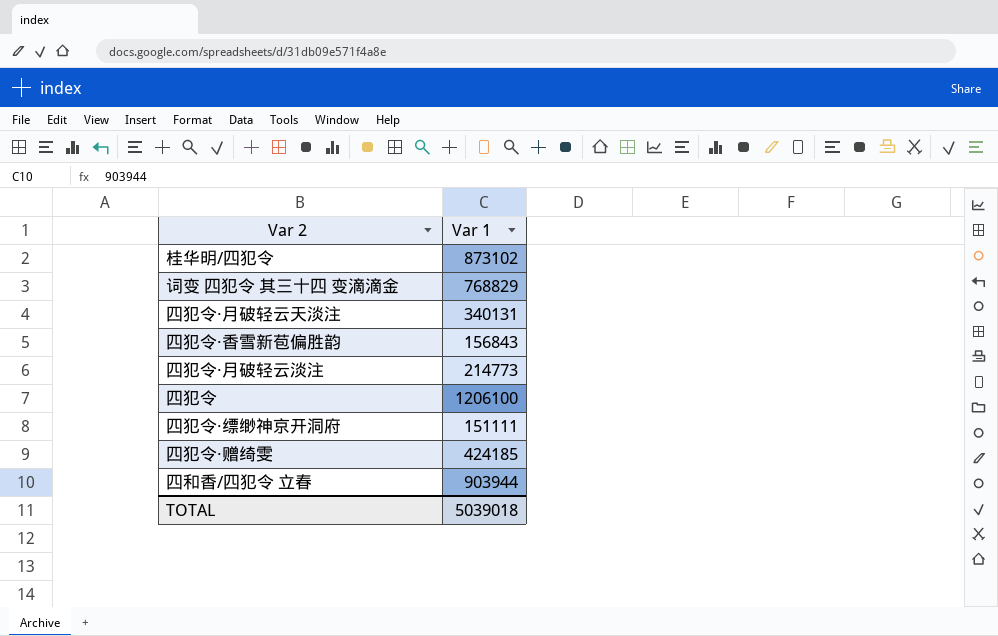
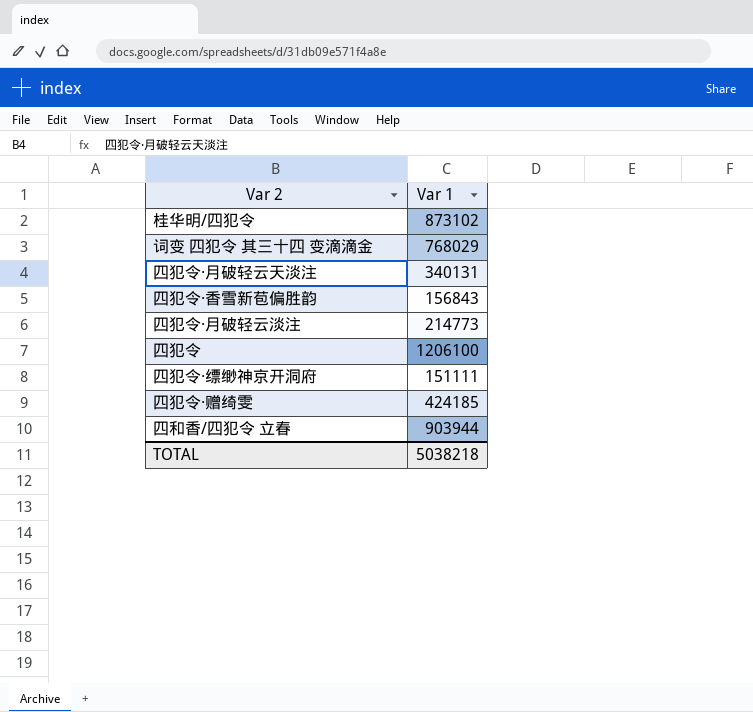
词变 四犯令 其三十四 变滴滴金 | Var 1: 768829 -> 768029
TOTAL | Var 1: 5039018 -> 5038218

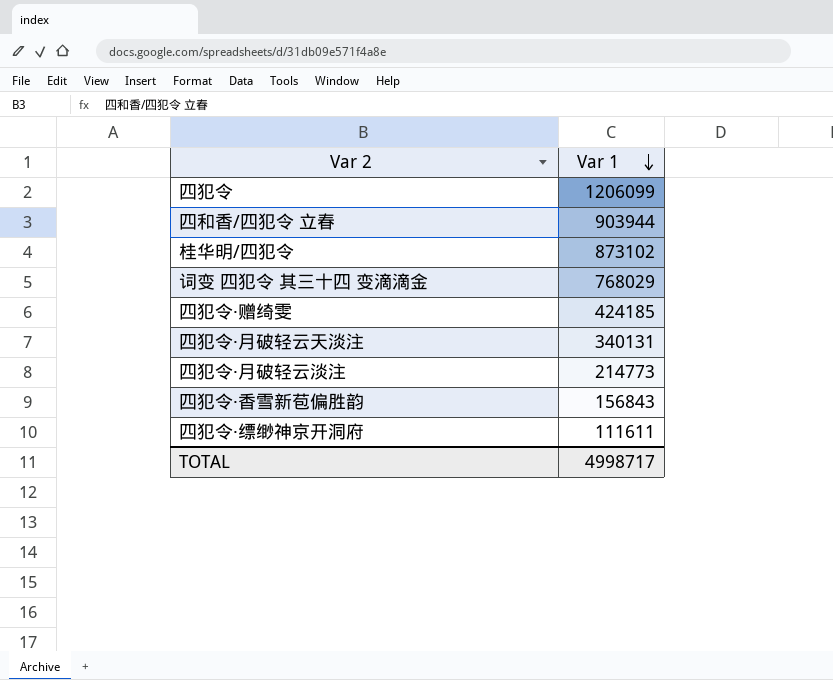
row order: none -> Var 1 descending
四犯令 | Var 1: 1206100 -> 1206099
四犯令·缥缈神京开洞府 | Var 1: 151111 -> 111611
TOTAL | Var 1: 5038218 -> 4998717

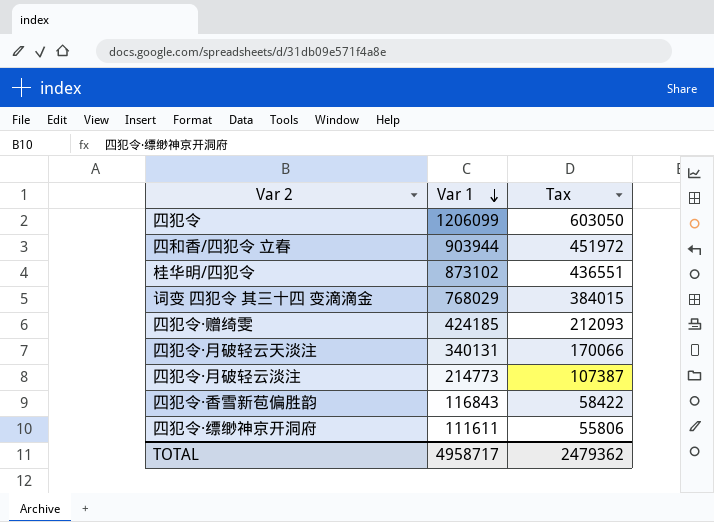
column Tax | formula: none -> [Var 1] * 0.5
四犯令·香雪新苞偏胜韵 | Var 1: 156843 -> 116843
TOTAL | Var 1: 4998717 -> 4958717

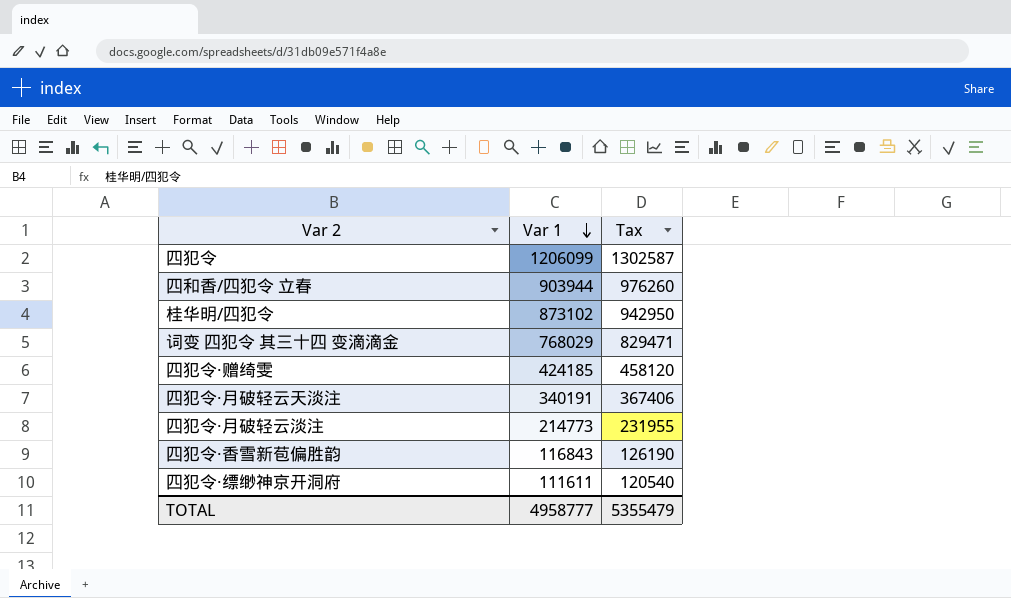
column Tax | formula: [Var 1] * 0.5 -> [Var 1] * 1.08
四犯令·月破轻云天淡注 | Var 1: 340131 -> 340191
TOTAL | Var 1: 4958717 -> 4958777
TOTAL | Tax: 2479362 -> 5355479

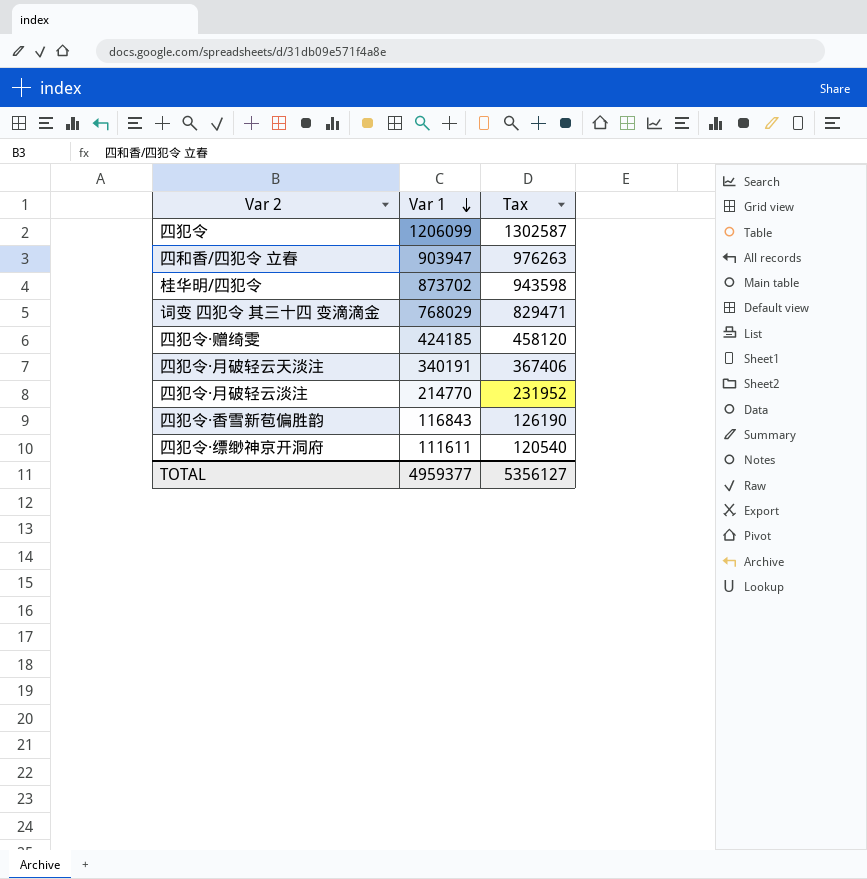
四和香/四犯令 立春 | Var 1: 903944 -> 903947
四和香/四犯令 立春 | Tax: 976260 -> 976263
桂华明/四犯令 | Var 1: 873102 -> 873702
桂华明/四犯令 | Tax: 942950 -> 943598
四犯令·月破轻云淡注 | Var 1: 214773 -> 214770
四犯令·月破轻云淡注 | Tax: 231955 -> 231952
TOTAL | Var 1: 4958777 -> 4959377
TOTAL | Tax: 5355479 -> 5356127

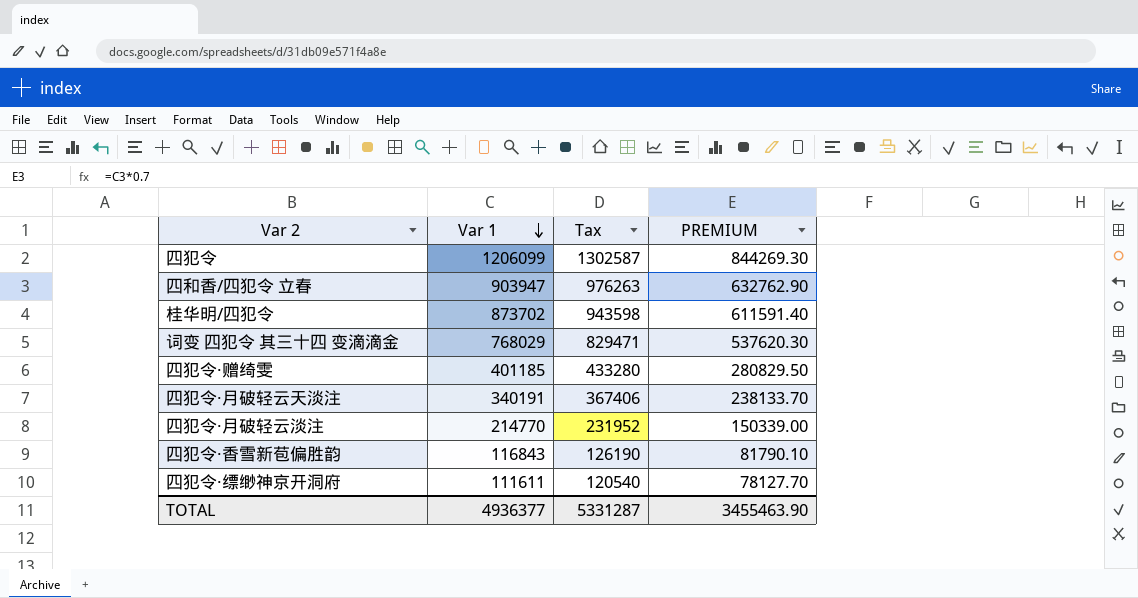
column PREMIUM | formula: none -> [Var 1] * 0.7
四犯令·赠绮雯 | Var 1: 424185 -> 401185
四犯令·赠绮雯 | Tax: 458120 -> 433280
TOTAL | Var 1: 4959377 -> 4936377
TOTAL | Tax: 5356127 -> 5331287

